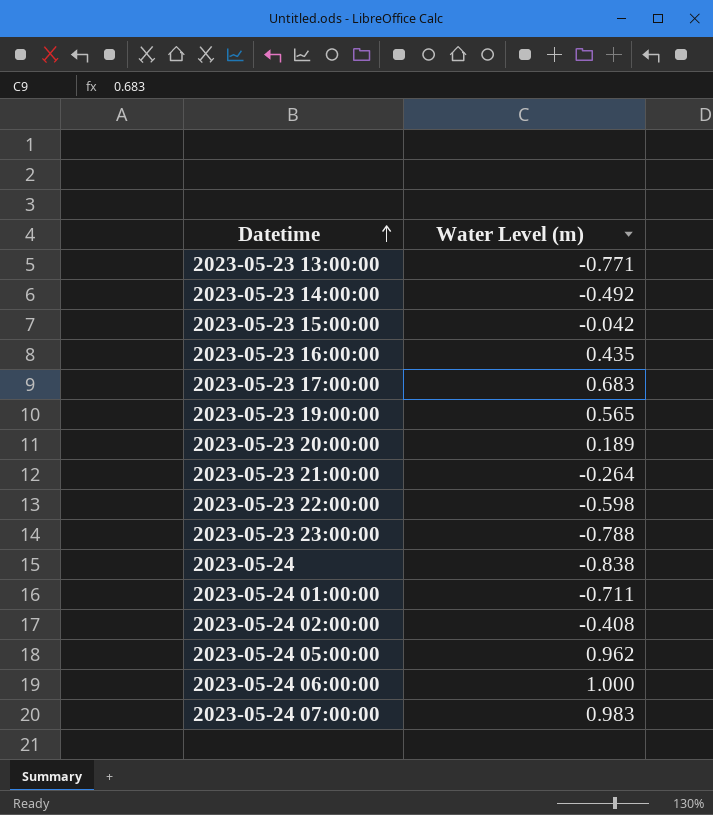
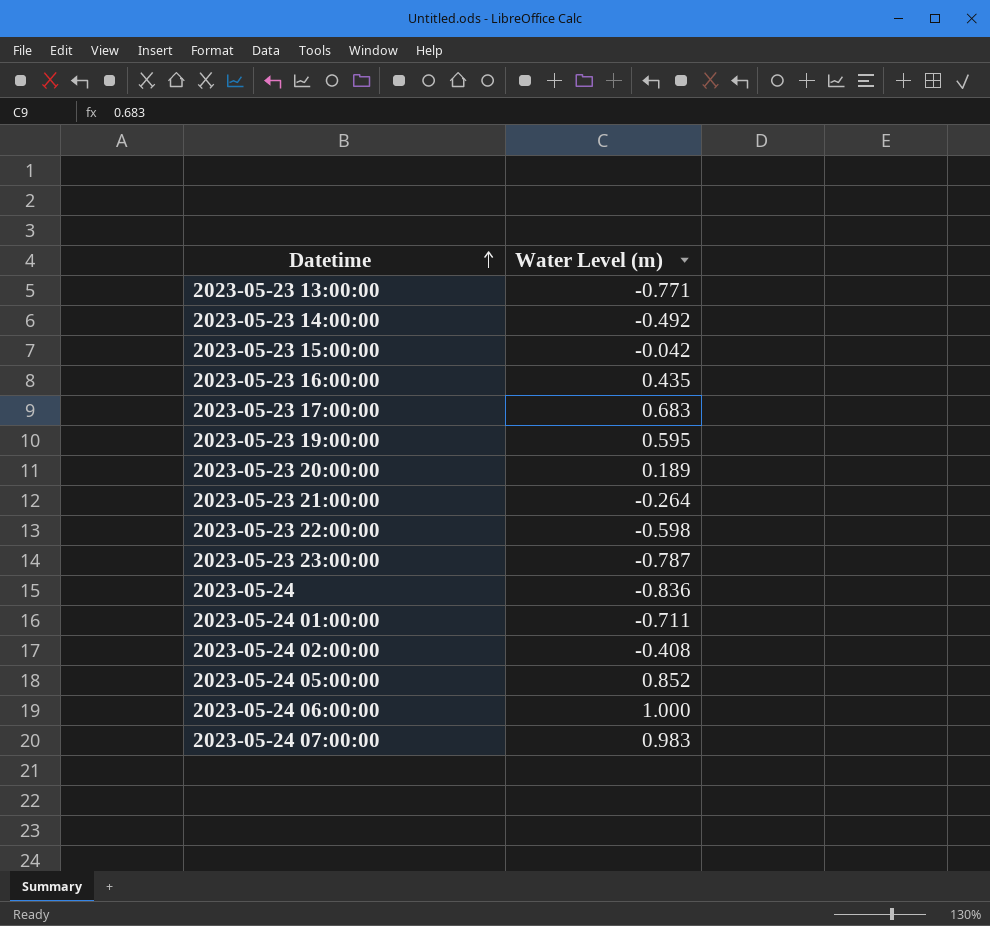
2023-05-23 19:00:00 | Water Level (m): 0.565 -> 0.595
2023-05-23 23:00:00 | Water Level (m): -0.788 -> -0.787
2023-05-24 | Water Level (m): -0.838 -> -0.836
2023-05-24 05:00:00 | Water Level (m): 0.962 -> 0.852

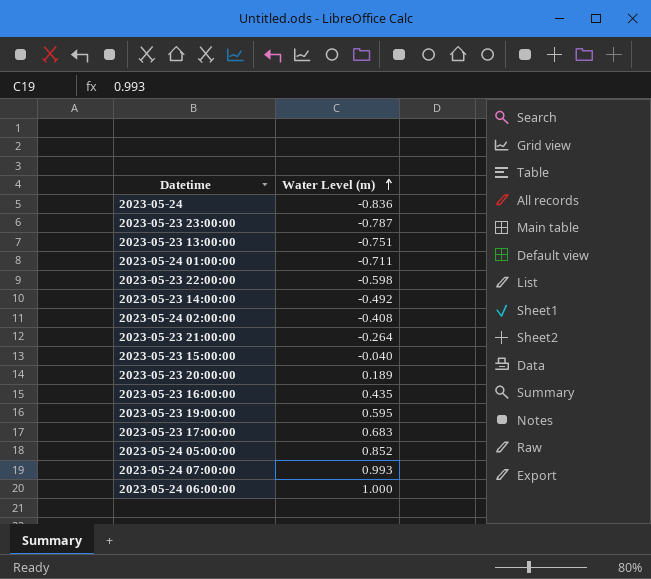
row order: Datetime ascending -> Water Level (m) ascending
2023-05-23 13:00:00 | Water Level (m): -0.771 -> -0.751
2023-05-23 15:00:00 | Water Level (m): -0.042 -> -0.040
2023-05-24 07:00:00 | Water Level (m): 0.983 -> 0.993

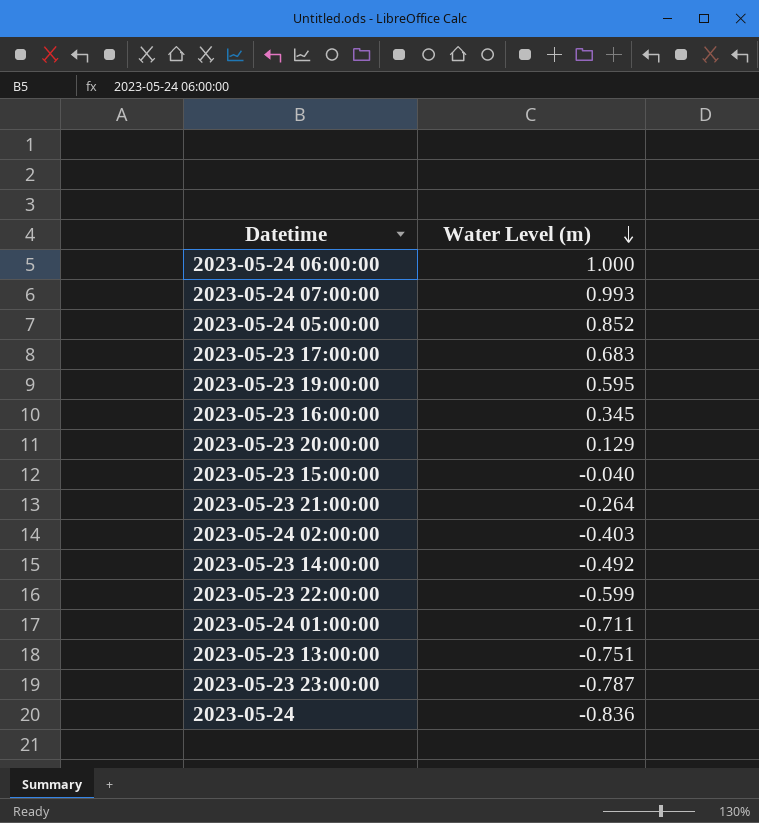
row order: Water Level (m) ascending -> Water Level (m) descending
2023-05-23 16:00:00 | Water Level (m): 0.435 -> 0.345
2023-05-23 20:00:00 | Water Level (m): 0.189 -> 0.129
2023-05-24 02:00:00 | Water Level (m): -0.408 -> -0.403
2023-05-23 22:00:00 | Water Level (m): -0.598 -> -0.599

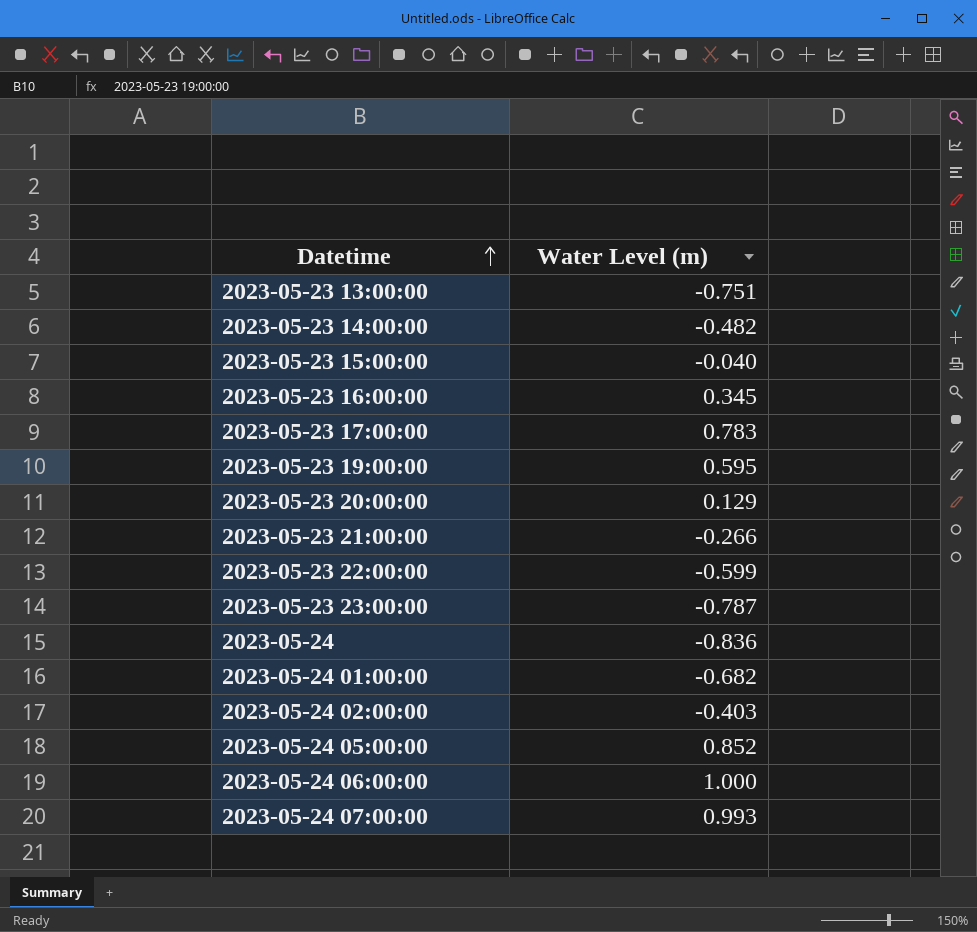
row order: Water Level (m) descending -> Datetime ascending
2023-05-23 14:00:00 | Water Level (m): -0.492 -> -0.482
2023-05-23 17:00:00 | Water Level (m): 0.683 -> 0.783
2023-05-23 21:00:00 | Water Level (m): -0.264 -> -0.266
2023-05-24 01:00:00 | Water Level (m): -0.711 -> -0.682

